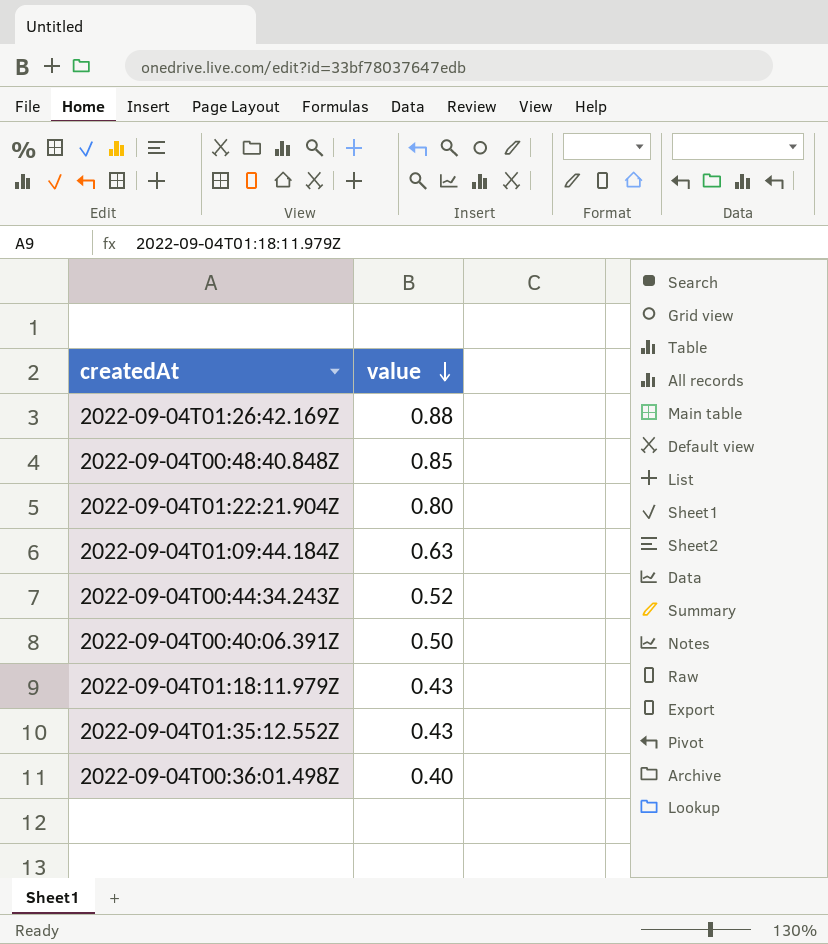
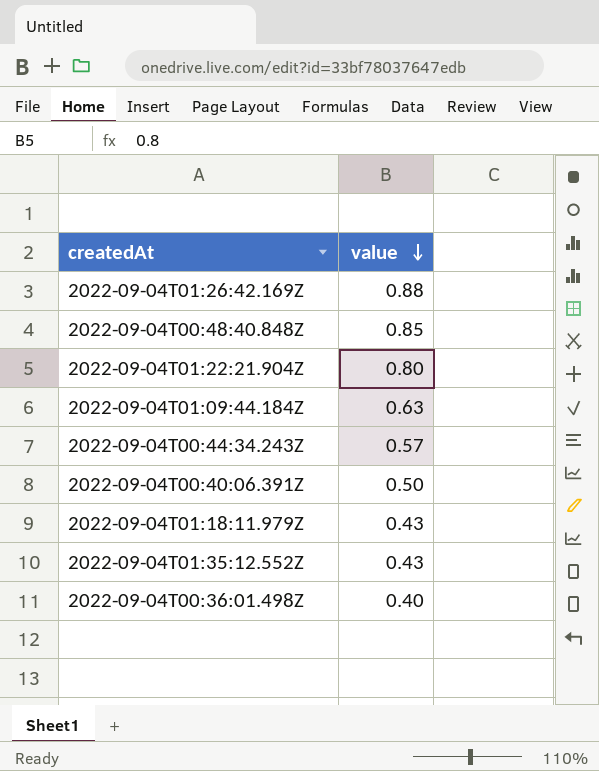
2022-09-04T00:44:34.243Z | value: 0.52 -> 0.57

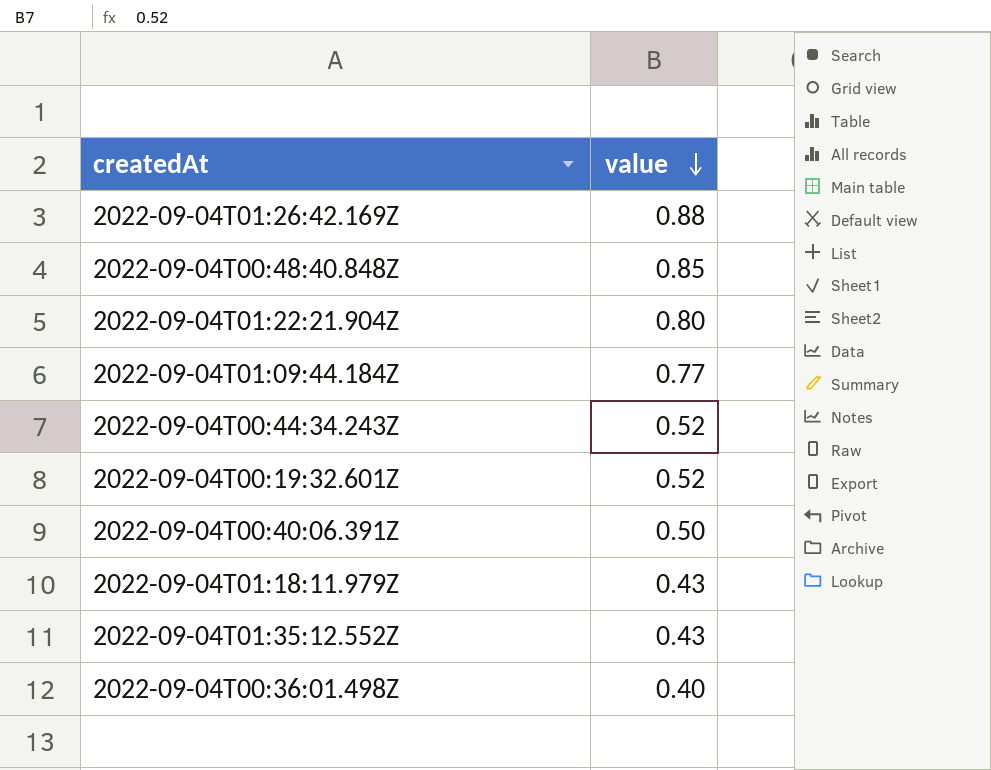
2022-09-04T01:09:44.184Z | value: 0.63 -> 0.77
2022-09-04T00:44:34.243Z | value: 0.57 -> 0.52
row 2022-09-04T00:19:32.601Z: none -> 0.52

